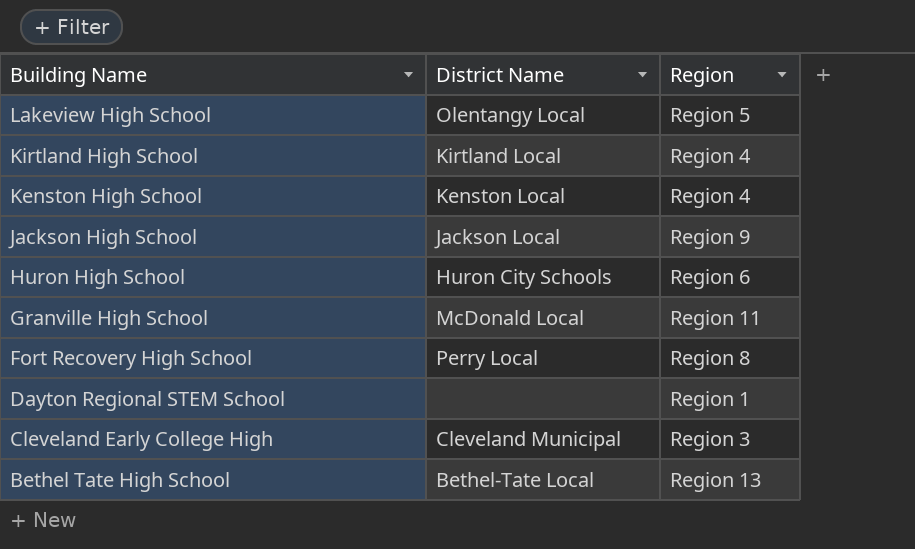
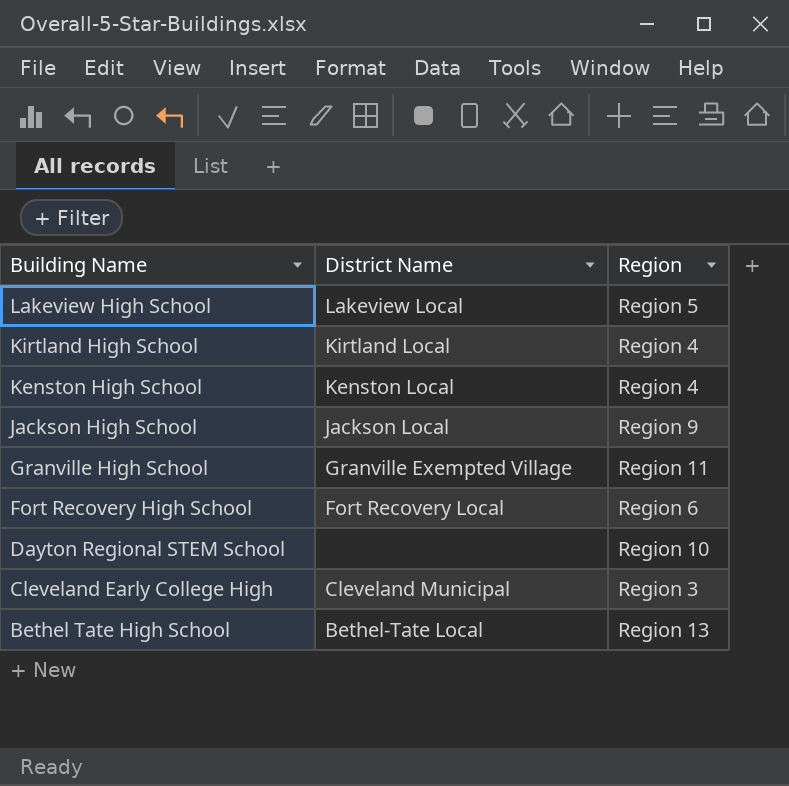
row Huron High School: Huron City Schools | Region 6 -> none
Lakeview High School | District Name: Olentangy Local -> Lakeview Local
Granville High School | District Name: McDonald Local -> Granville Exempted Village
Fort Recovery High School | District Name: Perry Local -> Fort Recovery Local
Fort Recovery High School | Region: Region 8 -> Region 6
Dayton Regional STEM School | Region: Region 1 -> Region 10

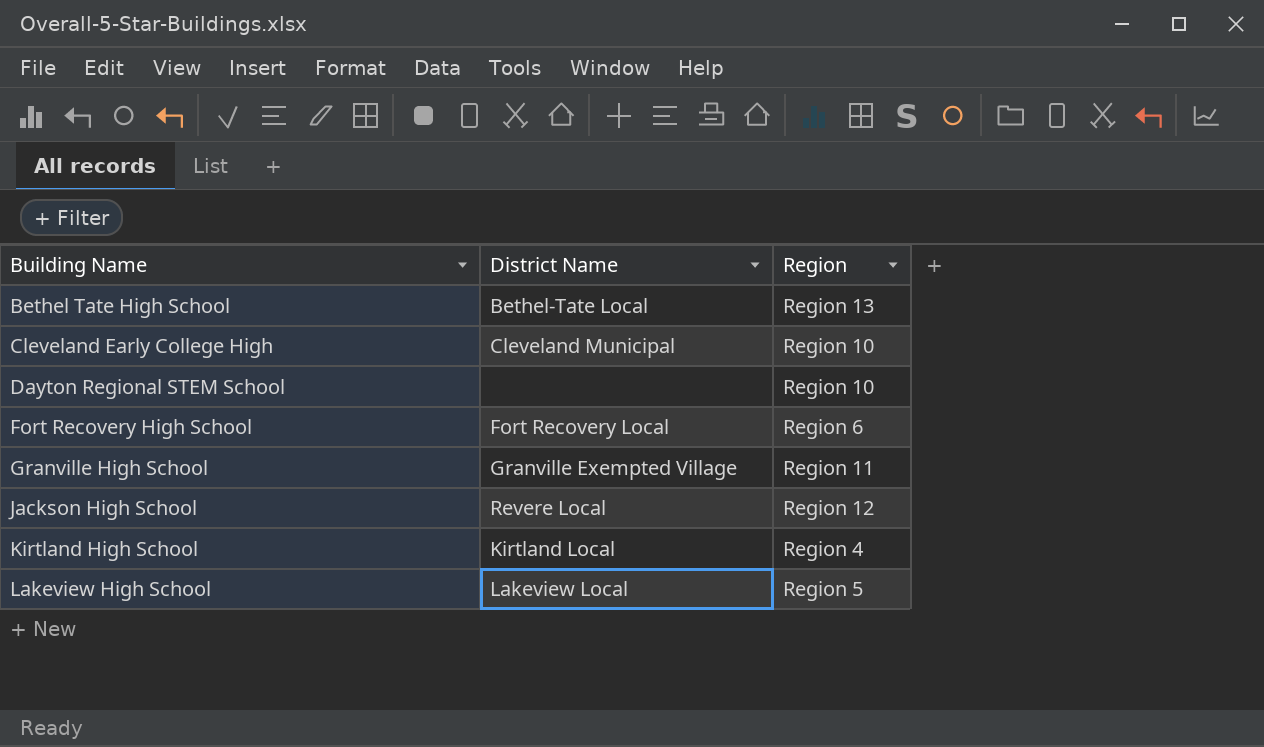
row order: Building Name descending -> Building Name ascending
row Kenston High School: Kenston Local | Region 4 -> none
Cleveland Early College High | Region: Region 3 -> Region 10
Jackson High School | District Name: Jackson Local -> Revere Local
Jackson High School | Region: Region 9 -> Region 12

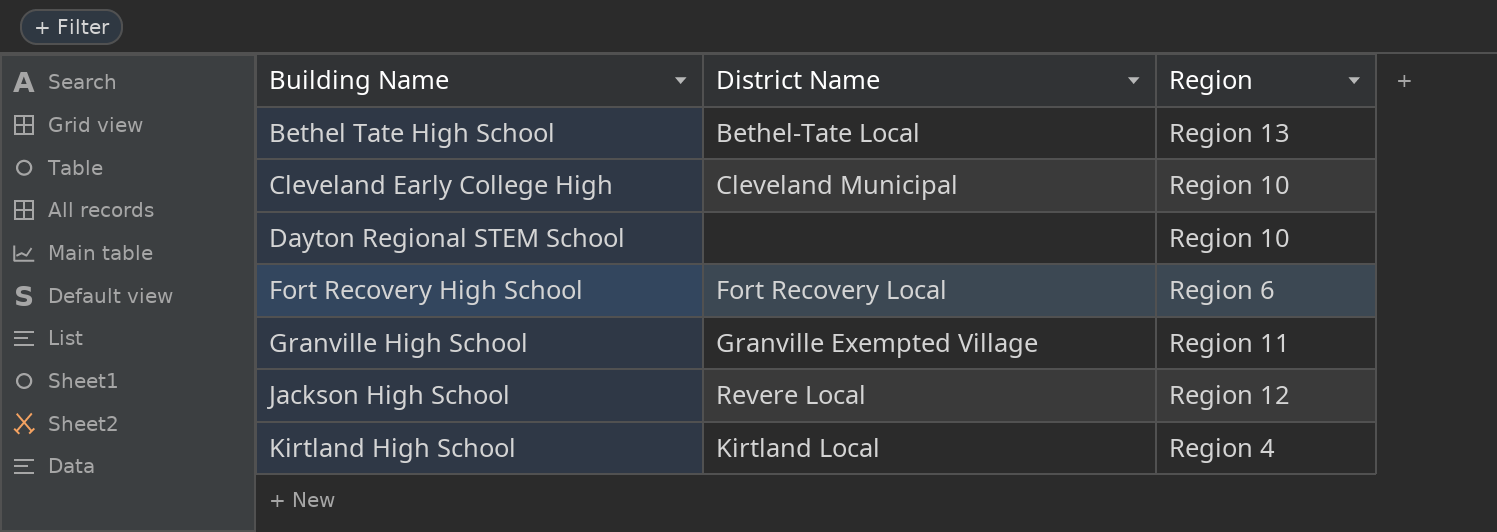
row Lakeview High School: Lakeview Local | Region 5 -> none

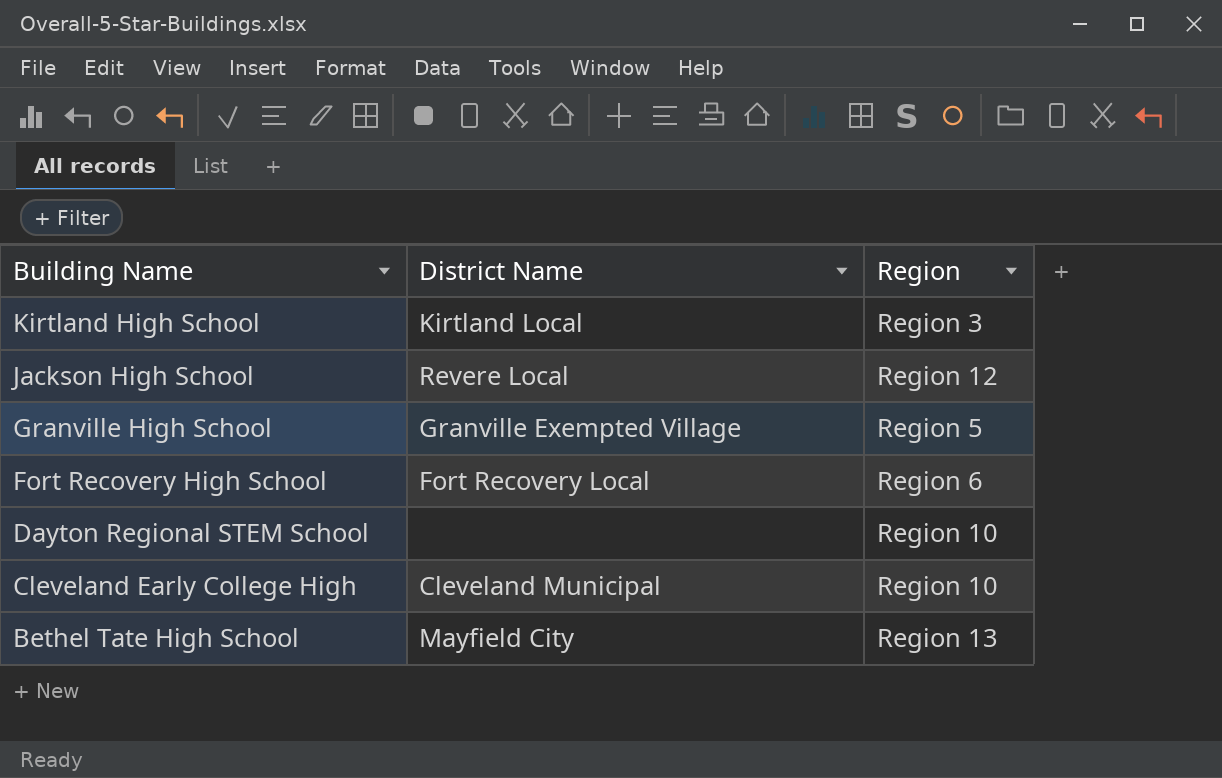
row order: Building Name ascending -> Building Name descending
Kirtland High School | Region: Region 4 -> Region 3
Granville High School | Region: Region 11 -> Region 5
Bethel Tate High School | District Name: Bethel-Tate Local -> Mayfield City

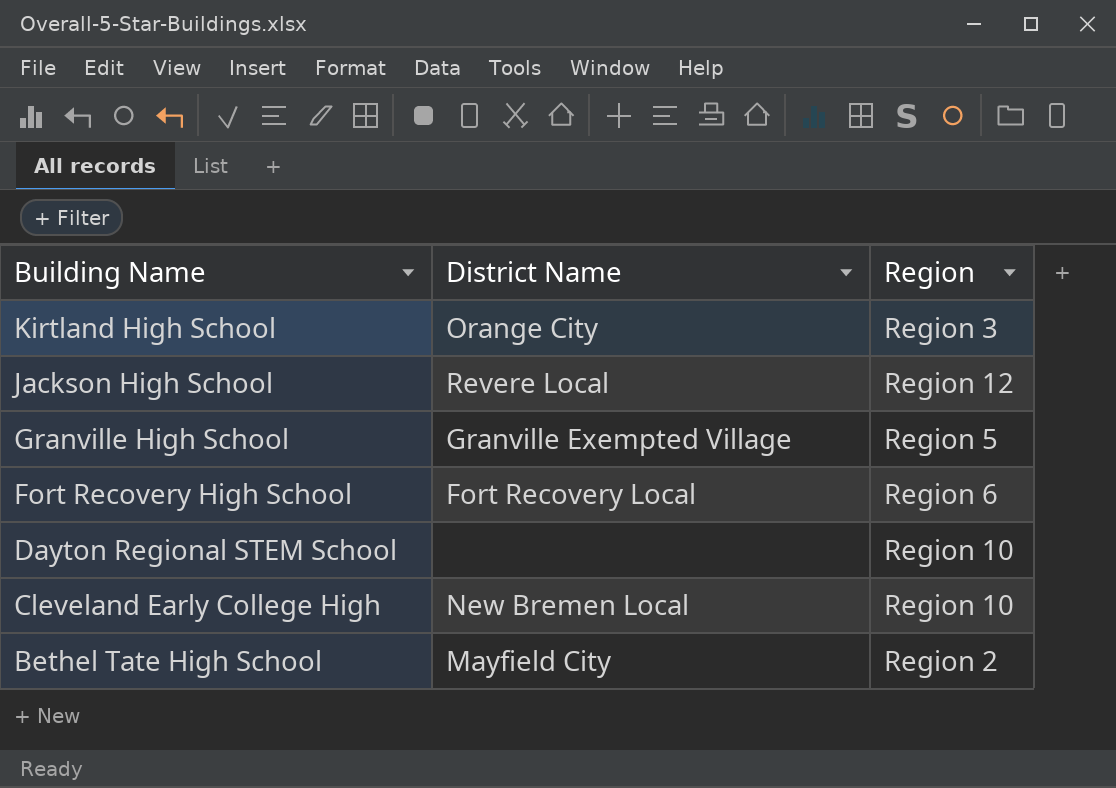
Kirtland High School | District Name: Kirtland Local -> Orange City
Cleveland Early College High | District Name: Cleveland Municipal -> New Bremen Local
Bethel Tate High School | Region: Region 13 -> Region 2

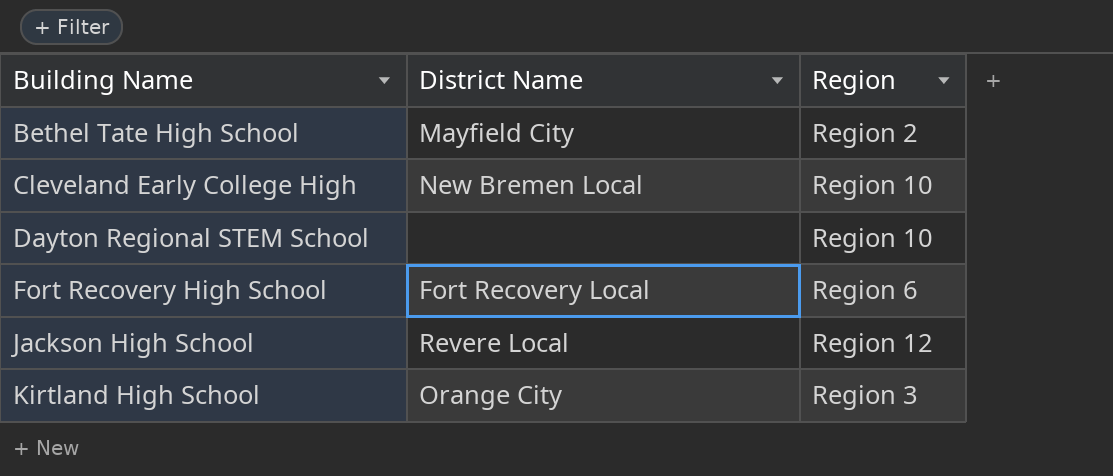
row order: Building Name descending -> Building Name ascending
row Granville High School: Granville Exempted Village | Region 5 -> none

